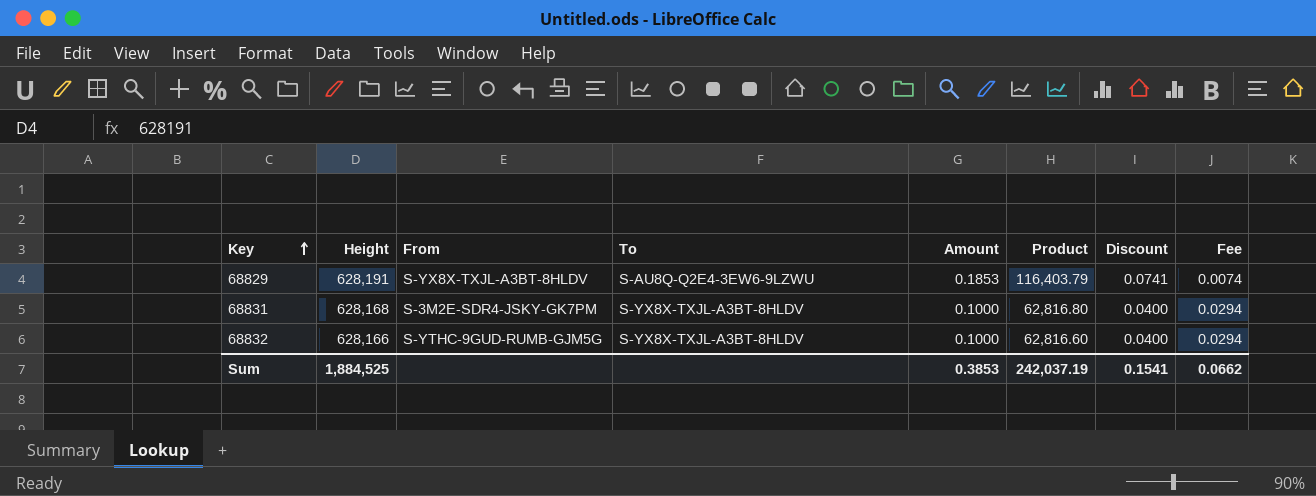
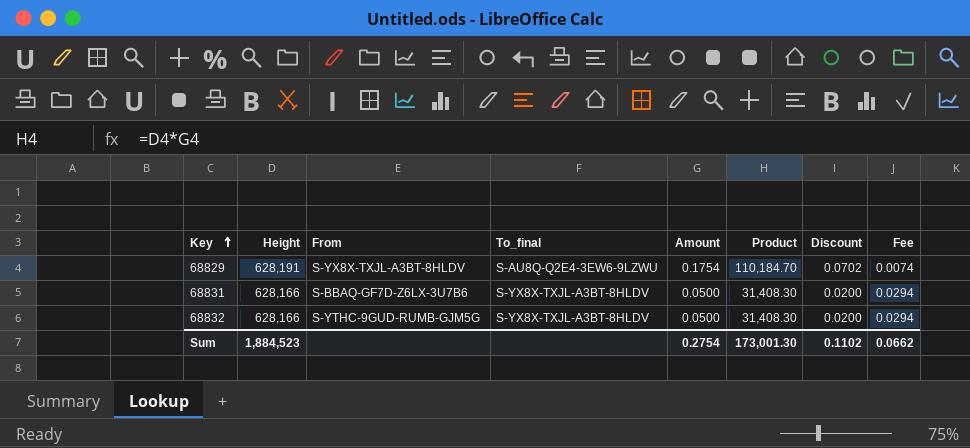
column name: To -> To_final
68829 | Amount: 0.1853 -> 0.1754
68829 | Product: 116,403.79 -> 110,184.70
68829 | Discount: 0.0741 -> 0.0702
68831 | Height: 628,168 -> 628,166
68831 | From: S-3M2E-SDR4-JSKY-GK7PM -> S-BBAQ-GF7D-Z6LX-3U7B6
68831 | Amount: 0.1000 -> 0.0500
68831 | Product: 62,816.80 -> 31,408.30
68831 | Discount: 0.0400 -> 0.0200
68832 | Amount: 0.1000 -> 0.0500
68832 | Product: 62,816.60 -> 31,408.30
68832 | Discount: 0.0400 -> 0.0200
Sum | Height: 1,884,525 -> 1,884,523
Sum | Amount: 0.3853 -> 0.2754
Sum | Product: 242,037.19 -> 173,001.30
Sum | Discount: 0.1541 -> 0.1102

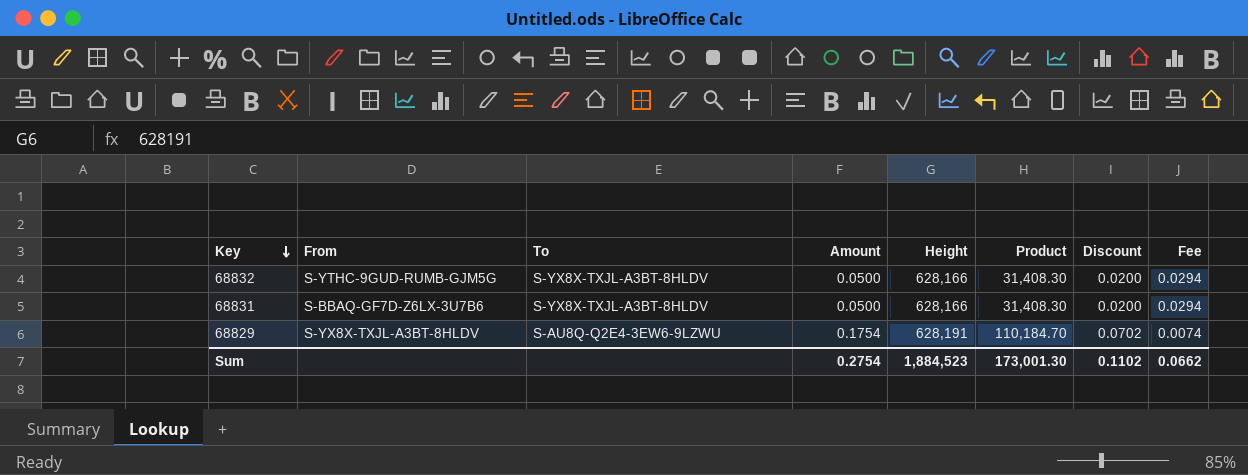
row order: Key ascending -> Key descending
column name: To_final -> To
column Height | position: 2 -> 5

